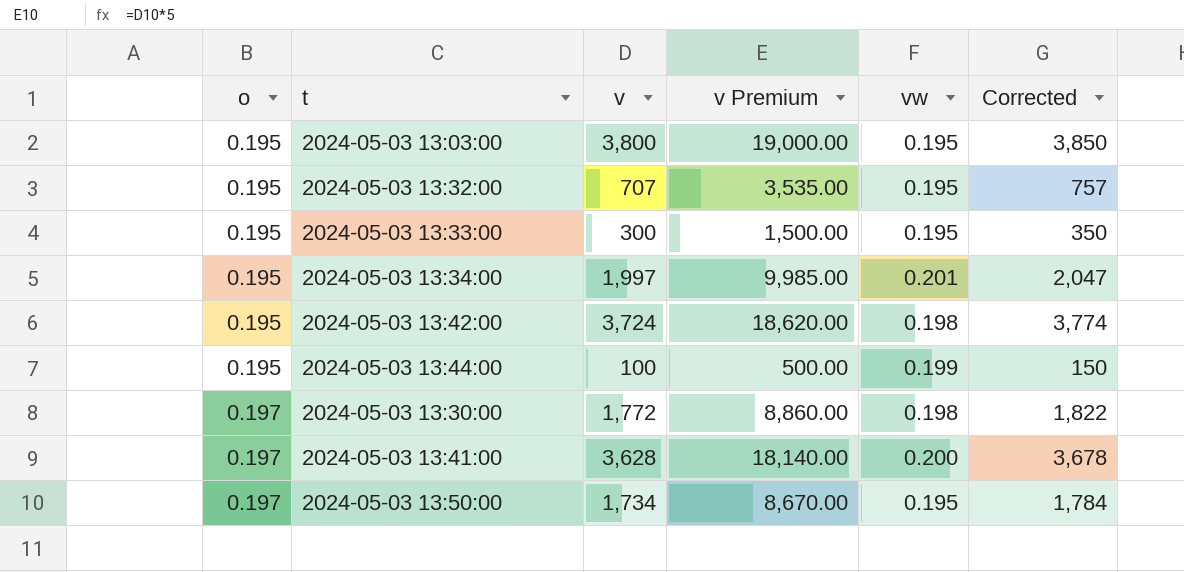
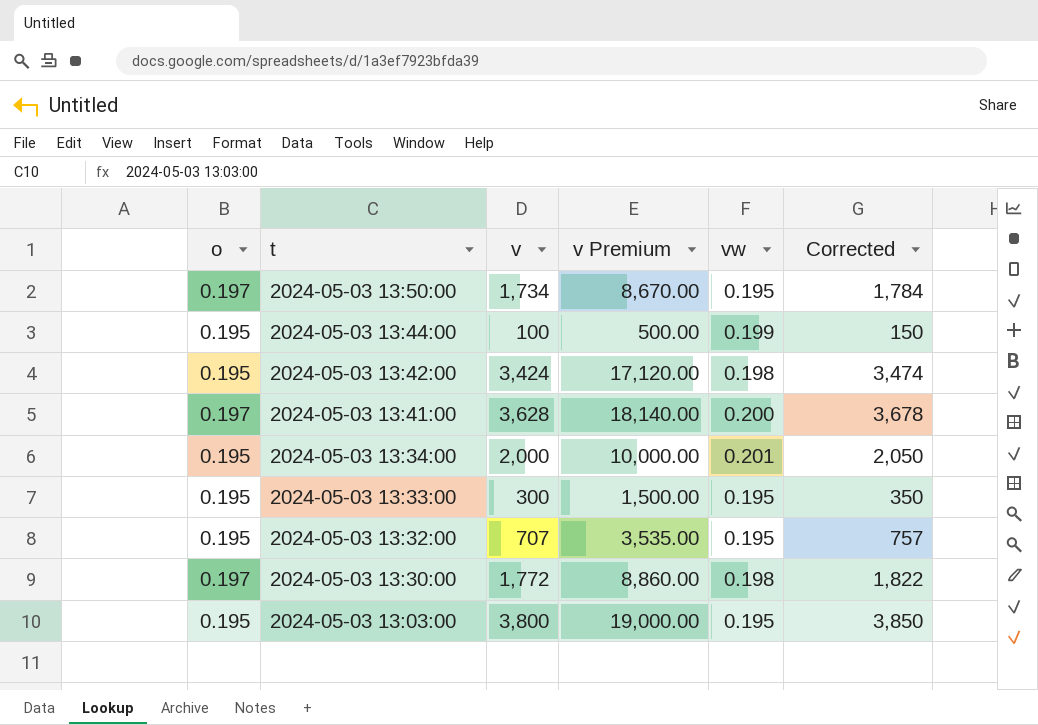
row order: o ascending -> t descending
2024-05-03 13:42:00 | v: 3,724 -> 3,424
2024-05-03 13:42:00 | v Premium: 18,620.00 -> 17,120.00
2024-05-03 13:42:00 | Corrected: 3,774 -> 3,474
2024-05-03 13:34:00 | v: 1,997 -> 2,000
2024-05-03 13:34:00 | v Premium: 9,985.00 -> 10,000.00
2024-05-03 13:34:00 | Corrected: 2,047 -> 2,050

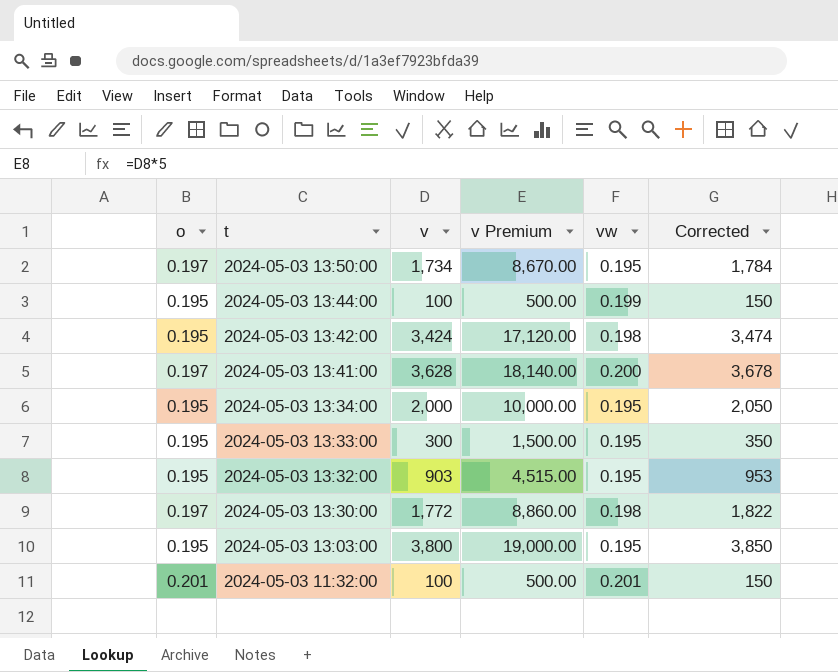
2024-05-03 13:34:00 | vw: 0.201 -> 0.195
2024-05-03 13:32:00 | v: 707 -> 903
2024-05-03 13:32:00 | v Premium: 3,535.00 -> 4,515.00
2024-05-03 13:32:00 | Corrected: 757 -> 953
row 2024-05-03 11:32:00: none -> 0.201 | 100 | 500.00 | 0.201 | 150

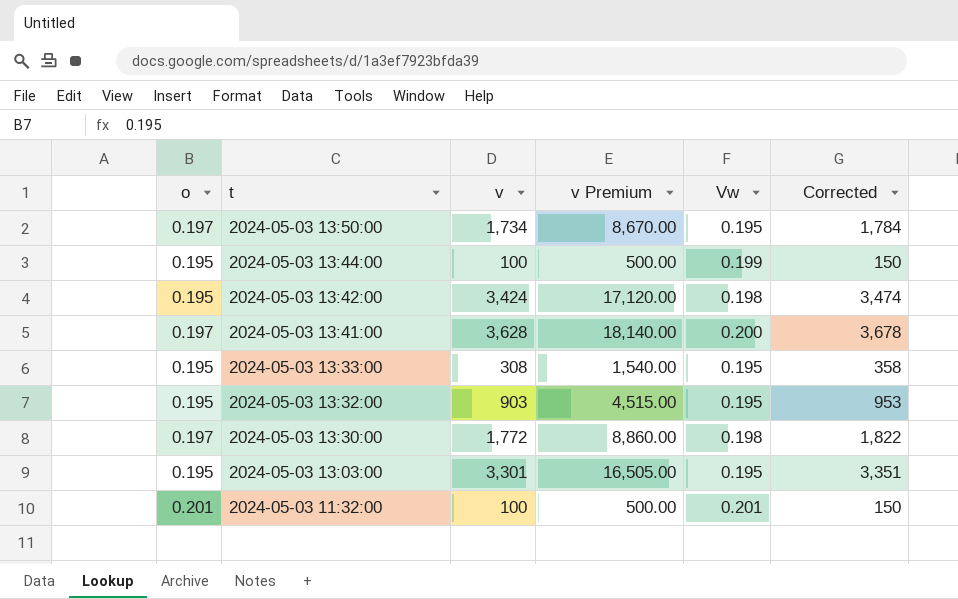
column name: vw -> Vw
row 2024-05-03 13:34:00: 0.195 | 2,000 | 10,000.00 | 0.195 | 2,050 -> none
2024-05-03 13:33:00 | v: 300 -> 308
2024-05-03 13:33:00 | v Premium: 1,500.00 -> 1,540.00
2024-05-03 13:33:00 | Corrected: 350 -> 358
2024-05-03 13:03:00 | v: 3,800 -> 3,301
2024-05-03 13:03:00 | v Premium: 19,000.00 -> 16,505.00
2024-05-03 13:03:00 | Corrected: 3,850 -> 3,351

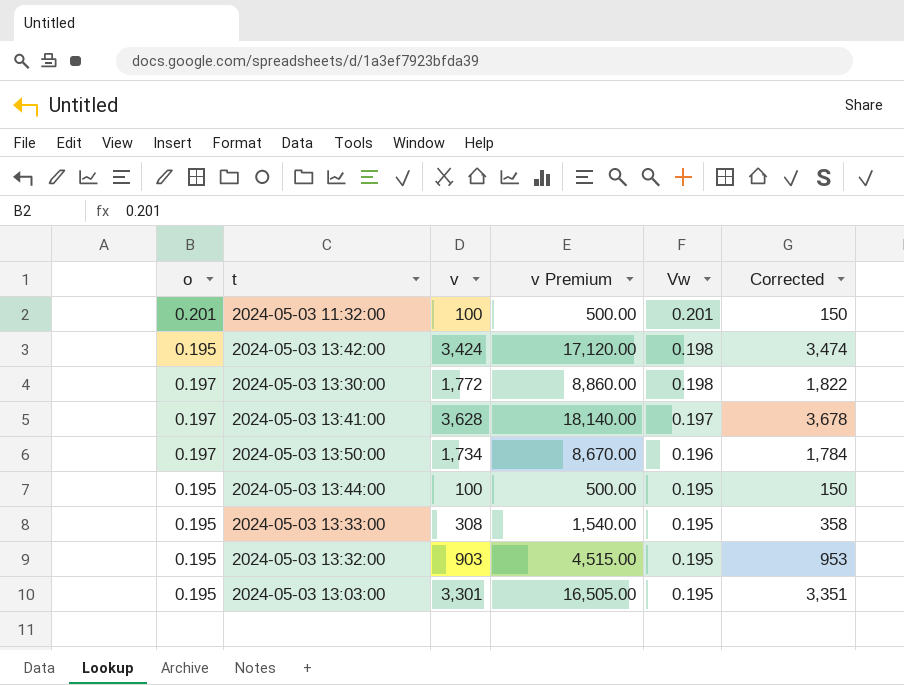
row order: t descending -> Vw descending
2024-05-03 13:41:00 | Vw: 0.200 -> 0.197
2024-05-03 13:50:00 | Vw: 0.195 -> 0.196
2024-05-03 13:44:00 | Vw: 0.199 -> 0.195

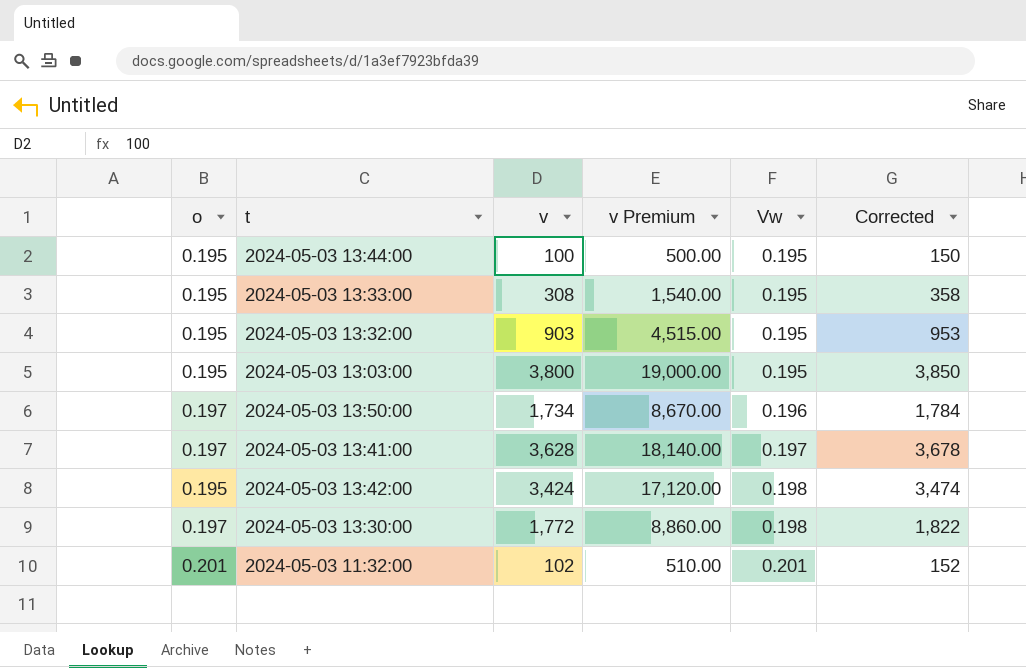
row order: Vw descending -> Vw ascending
2024-05-03 13:03:00 | v: 3,301 -> 3,800
2024-05-03 13:03:00 | v Premium: 16,505.00 -> 19,000.00
2024-05-03 13:03:00 | Corrected: 3,351 -> 3,850
2024-05-03 11:32:00 | v: 100 -> 102
2024-05-03 11:32:00 | v Premium: 500.00 -> 510.00
2024-05-03 11:32:00 | Corrected: 150 -> 152

